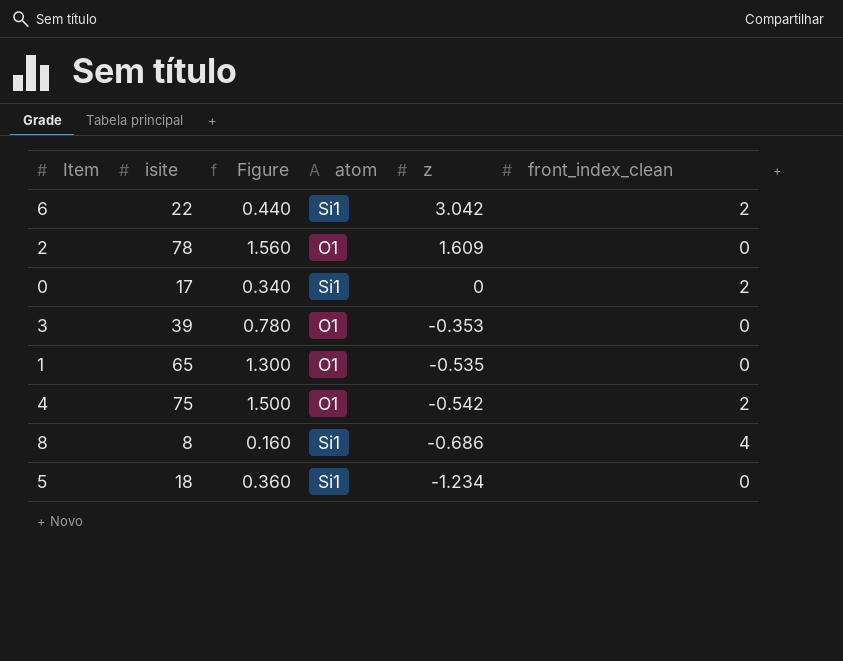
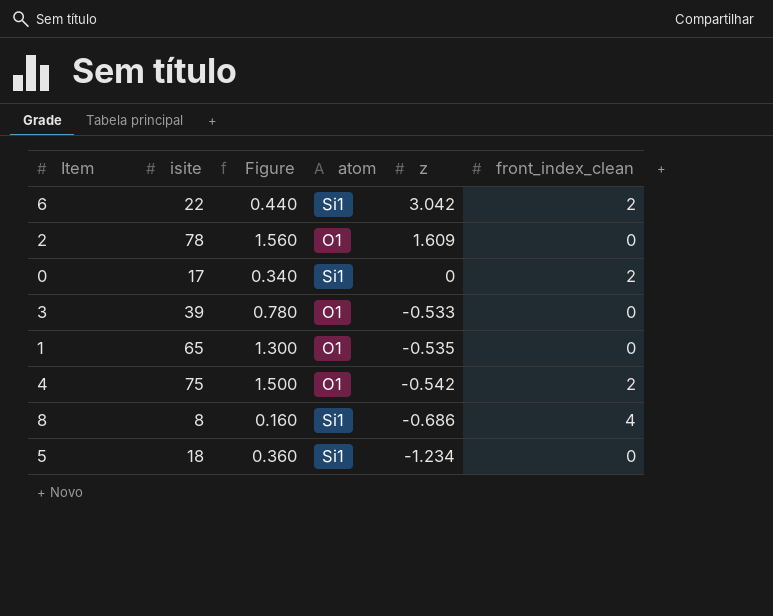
3 | z: -0.353 -> -0.533

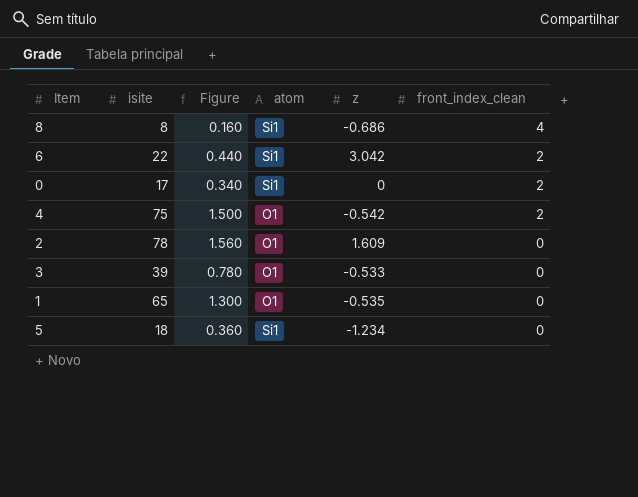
row order: z descending -> front_index_clean descending

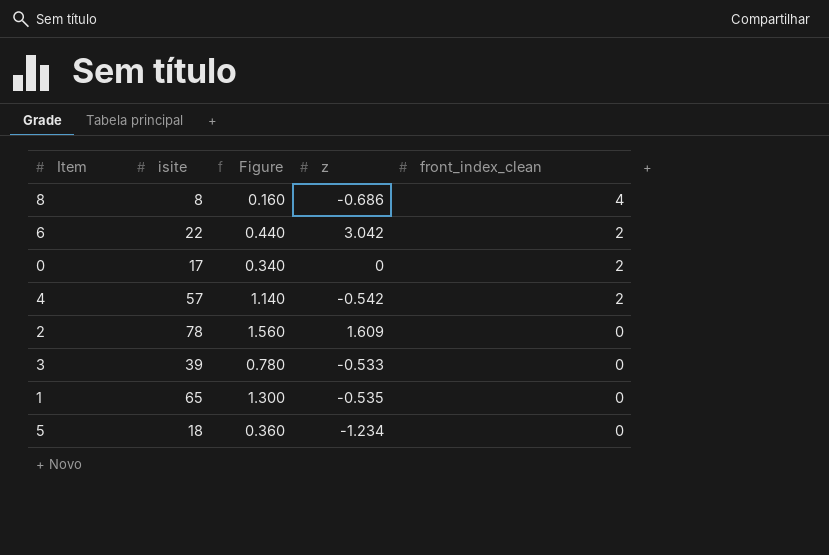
column atom | position: 4 -> none
4 | isite: 75 -> 57
4 | Figure: 1.500 -> 1.140

